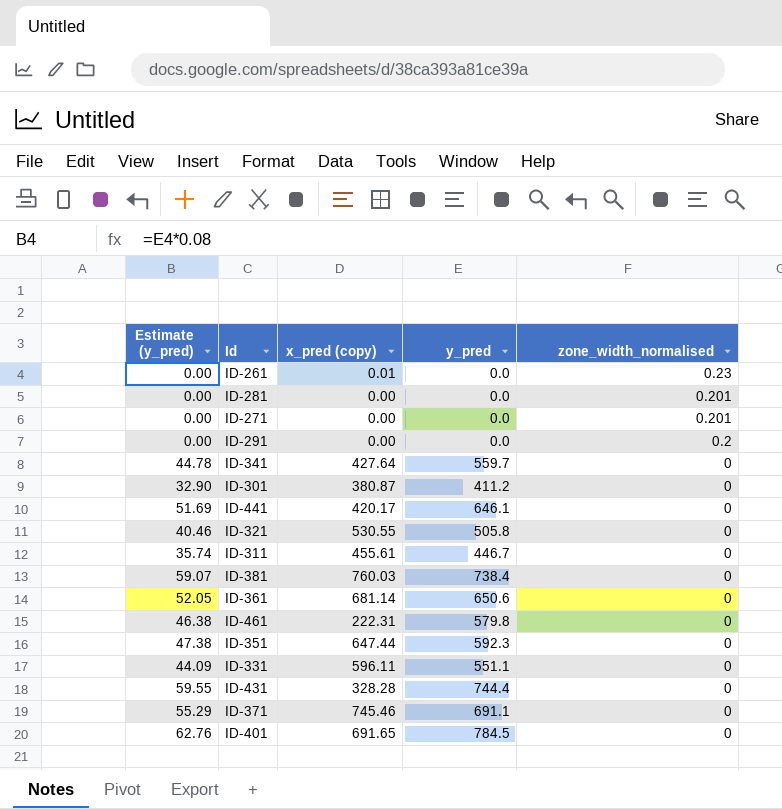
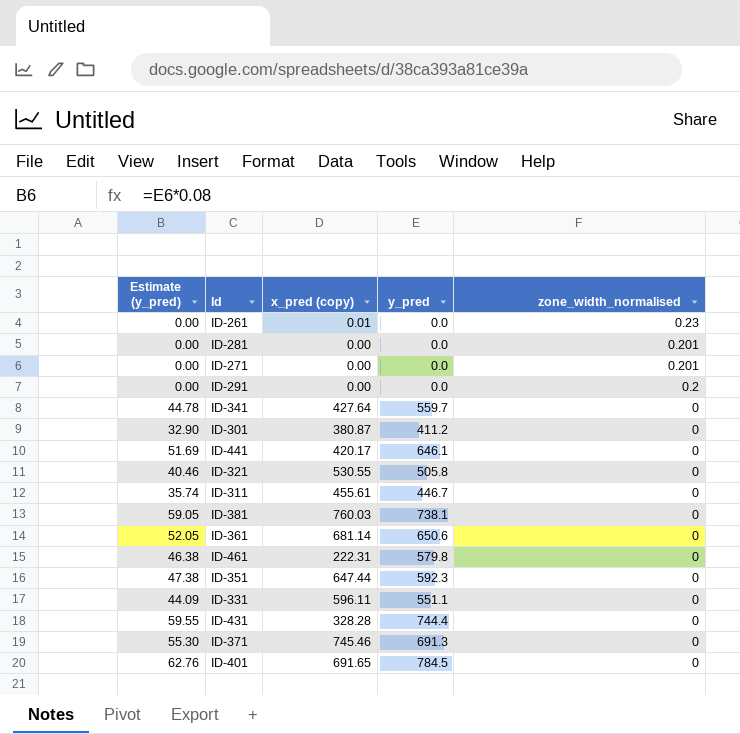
ID-381 | Estimate (y_pred): 59.07 -> 59.05
ID-381 | y_pred: 738.4 -> 738.1
ID-371 | Estimate (y_pred): 55.29 -> 55.30
ID-371 | y_pred: 691.1 -> 691.3

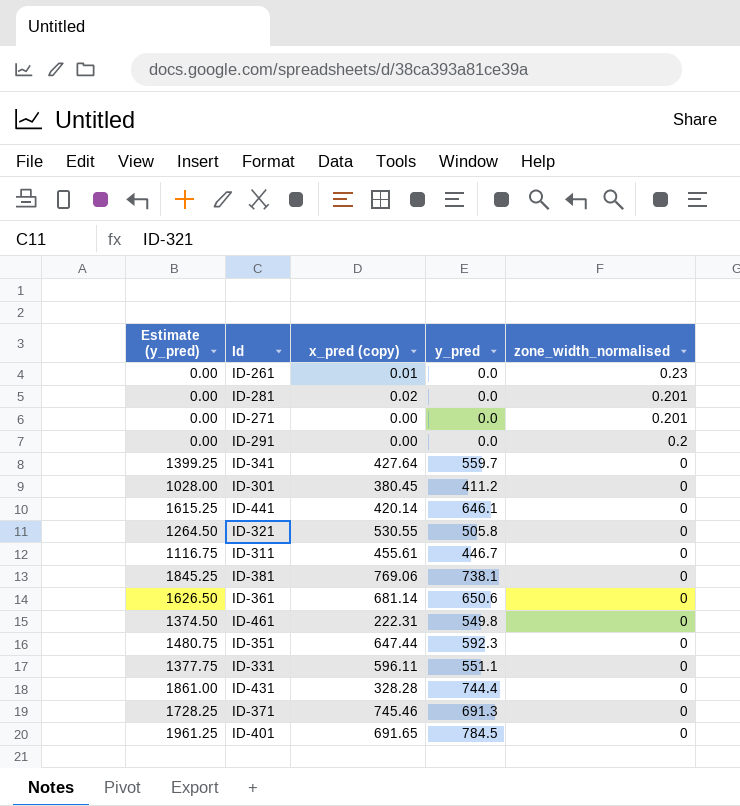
column Estimate (y_pred) | formula: [y_pred] * 0.08 -> [y_pred] * 2.5
ID-281 | x_pred (copy): 0.00 -> 0.02
ID-301 | x_pred (copy): 380.87 -> 380.45
ID-441 | x_pred (copy): 420.17 -> 420.14
ID-381 | x_pred (copy): 760.03 -> 769.06
ID-461 | y_pred: 579.8 -> 549.8

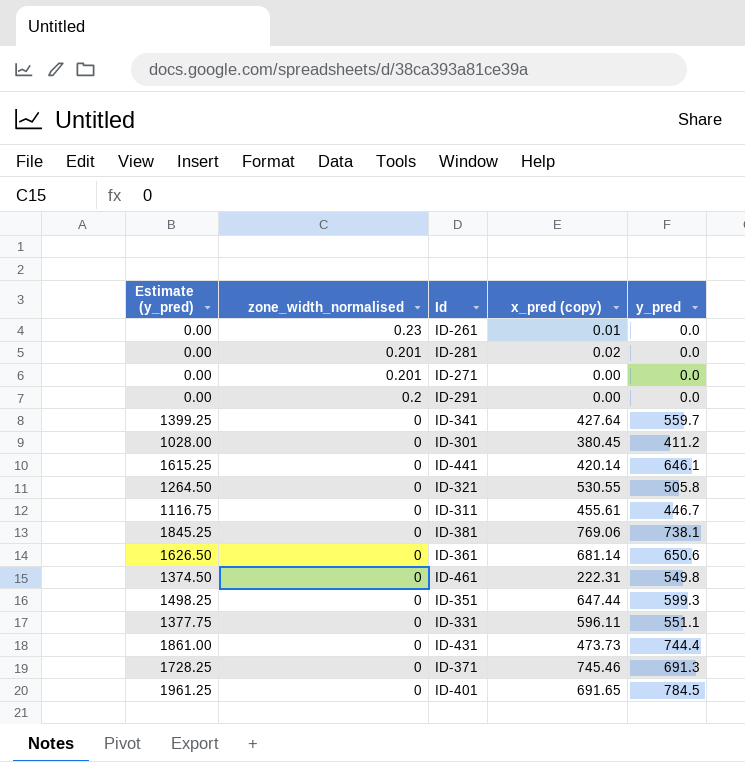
column zone_width_normalised | position: 5 -> 2
ID-351 | Estimate (y_pred): 1480.75 -> 1498.25
ID-351 | y_pred: 592.3 -> 599.3
ID-431 | x_pred (copy): 328.28 -> 473.73

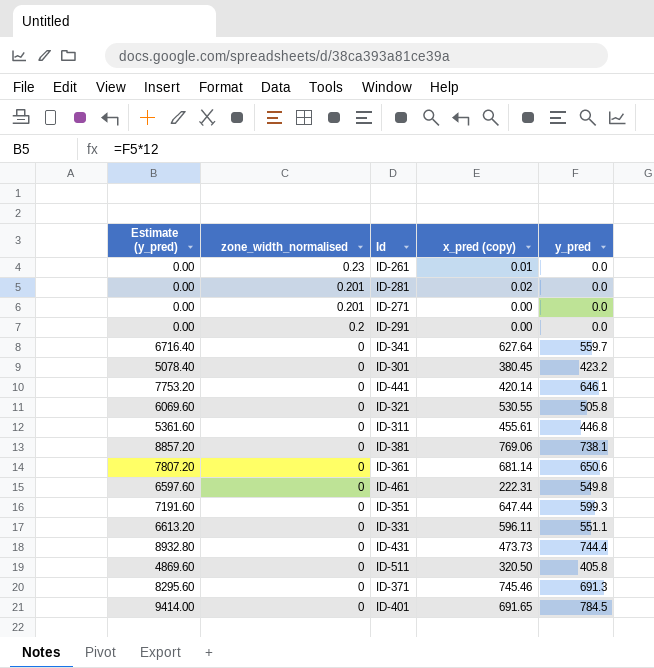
column Estimate (y_pred) | formula: [y_pred] * 2.5 -> [y_pred] * 12
ID-341 | x_pred (copy): 427.64 -> 627.64
ID-301 | y_pred: 411.2 -> 423.2
ID-311 | y_pred: 446.7 -> 446.8
row ID-511: none -> 4869.60 | 0 | 320.50 | 405.8

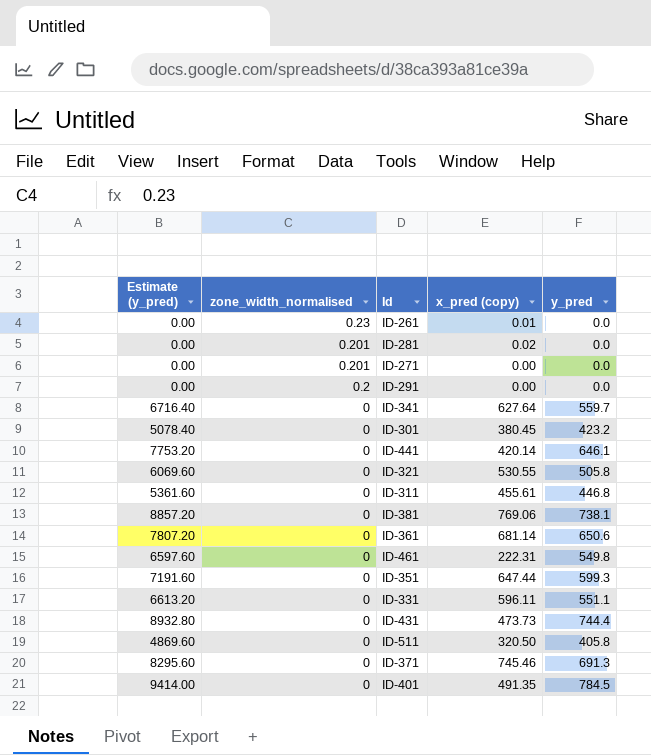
ID-401 | x_pred (copy): 691.65 -> 491.35

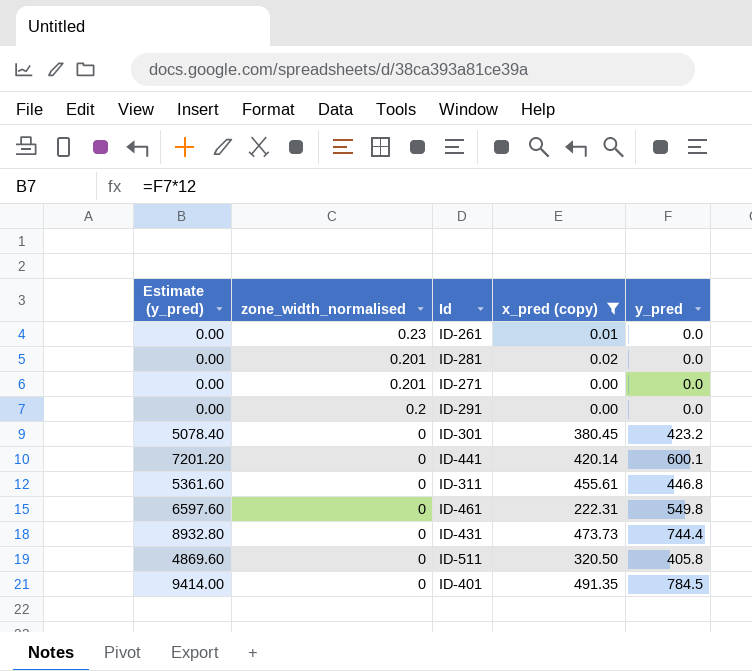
filter: none -> x_pred (copy) <= 491.35
ID-441 | Estimate (y_pred): 7753.20 -> 7201.20
ID-441 | y_pred: 646.1 -> 600.1

